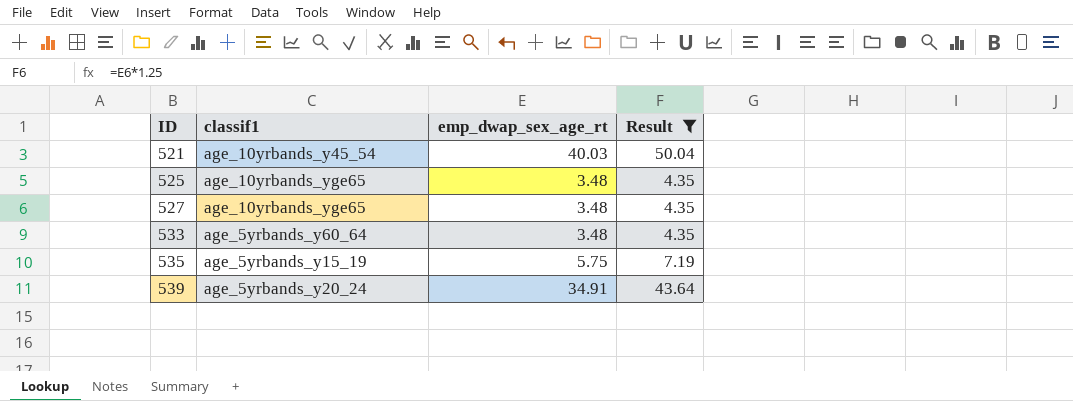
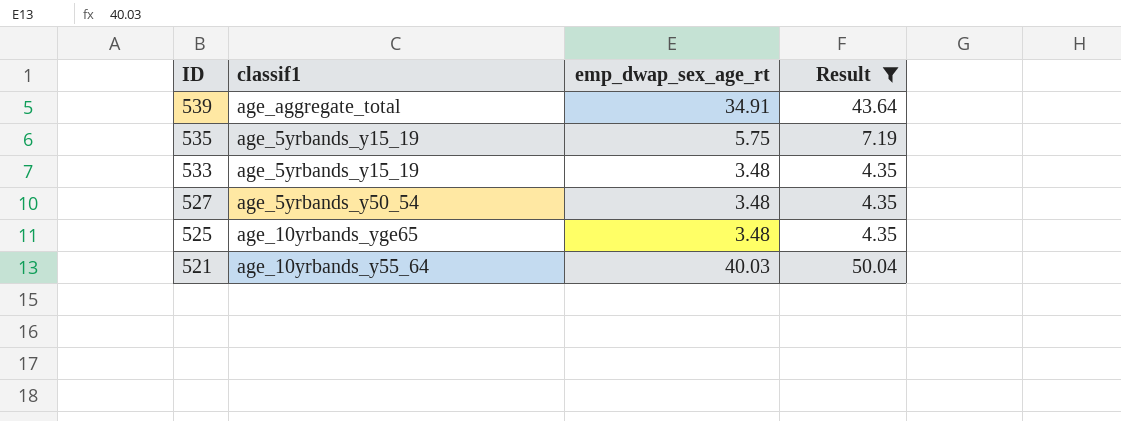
row order: ID ascending -> ID descending
539 | classif1: age_5yrbands_y20_24 -> age_aggregate_total
533 | classif1: age_5yrbands_y60_64 -> age_5yrbands_y15_19
527 | classif1: age_10yrbands_yge65 -> age_5yrbands_y50_54
521 | classif1: age_10yrbands_y45_54 -> age_10yrbands_y55_64

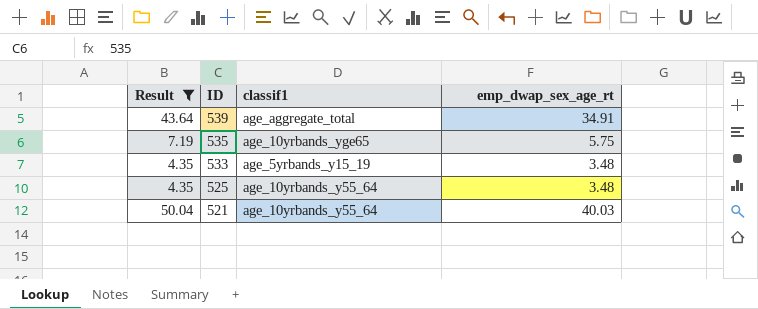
column Result | position: 4 -> 1
row 527: age_5yrbands_y50_54 | 3.48 | 4.35 -> none
535 | classif1: age_5yrbands_y15_19 -> age_10yrbands_yge65
525 | classif1: age_10yrbands_yge65 -> age_10yrbands_y55_64

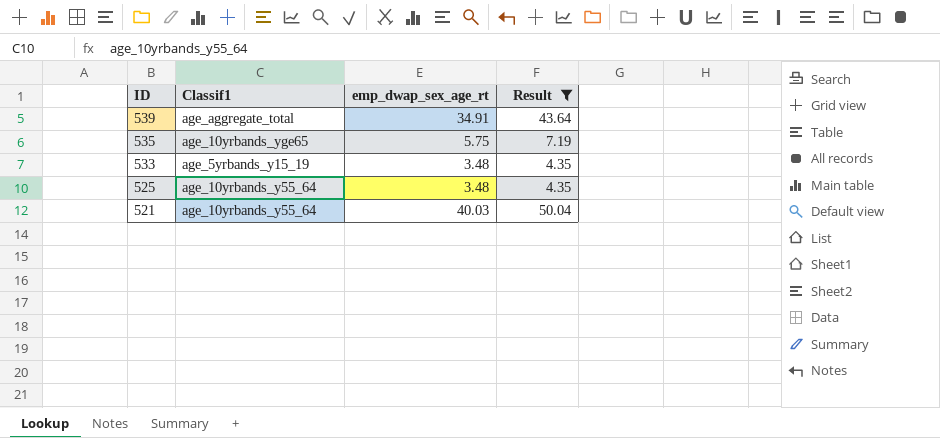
column name: classif1 -> Classif1
column Result | position: 1 -> 4

